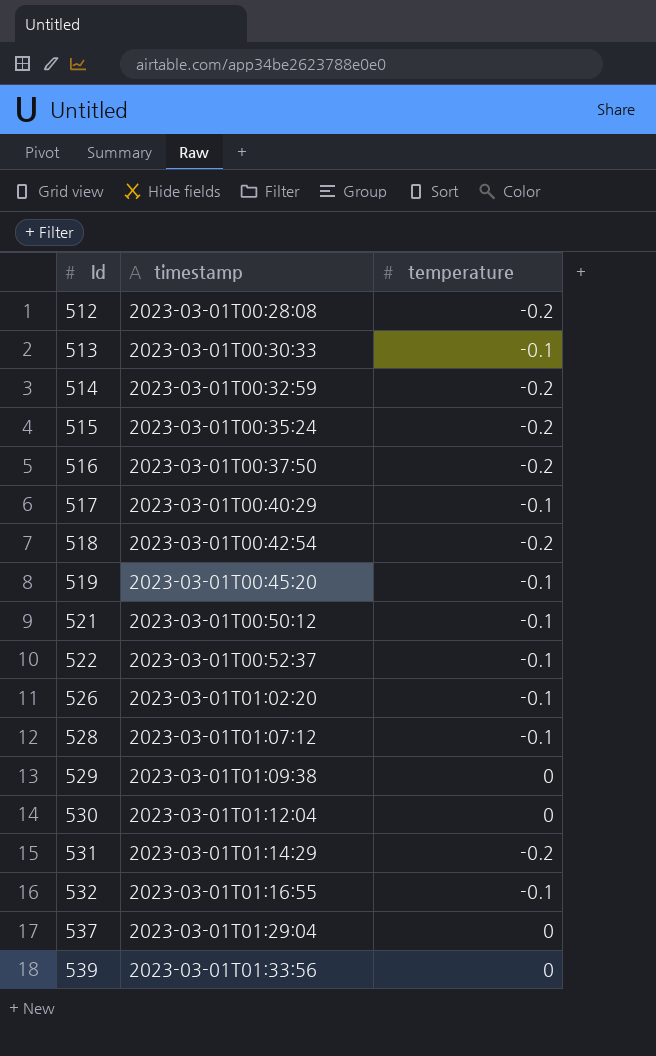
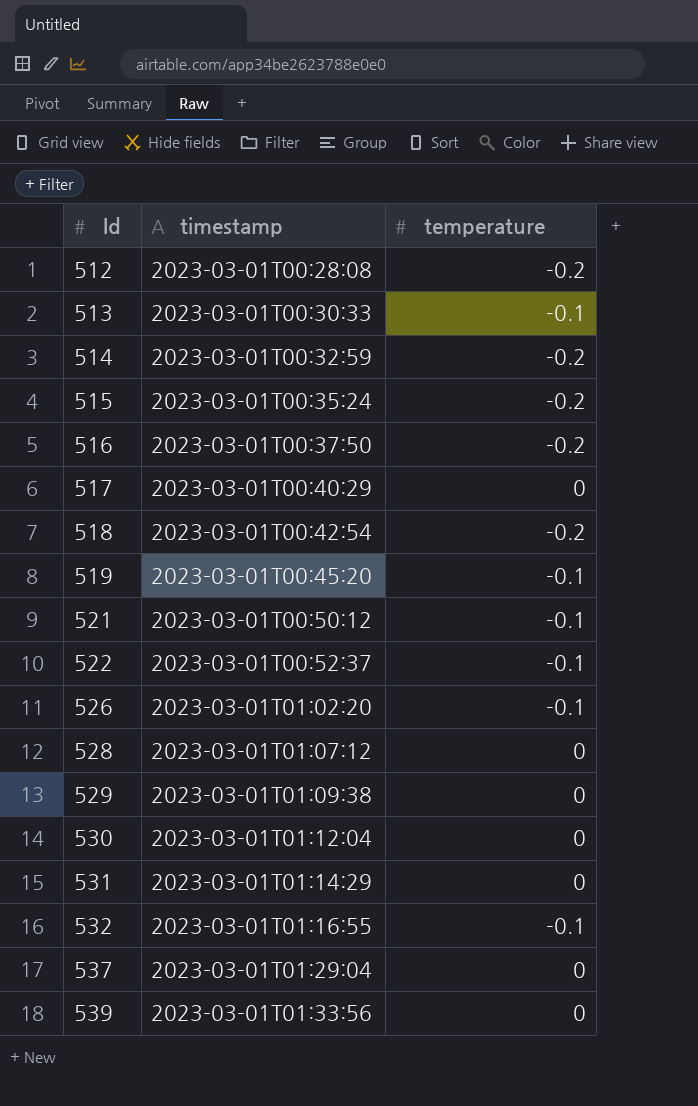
517 | temperature: -0.1 -> 0
528 | temperature: -0.1 -> 0
531 | temperature: -0.2 -> 0

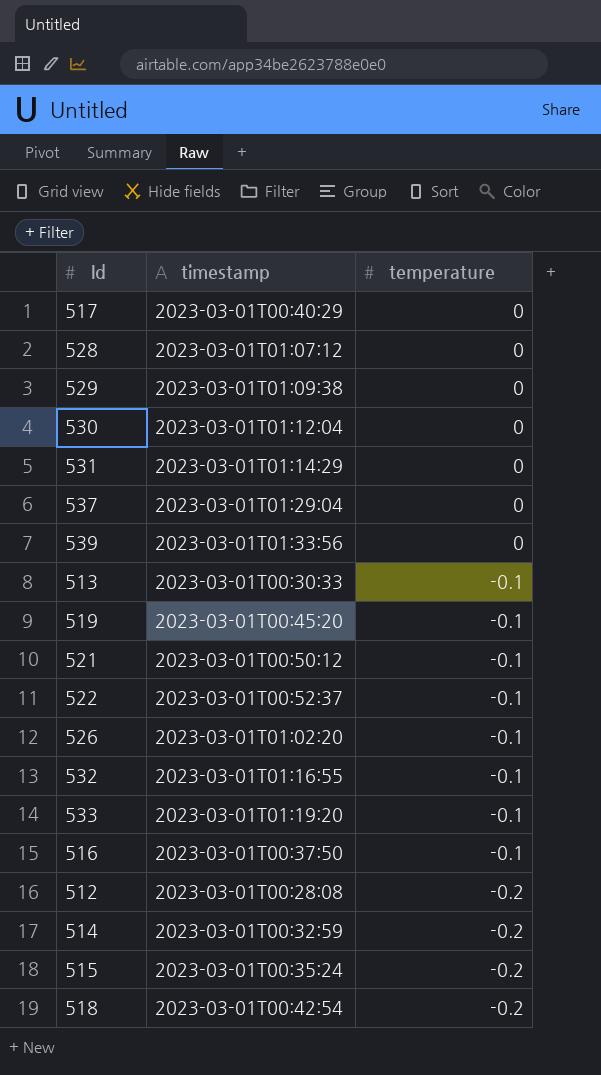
row order: Id ascending -> temperature descending
row 533: none -> 2023-03-01T01:19:20 | -0.1
516 | temperature: -0.2 -> -0.1

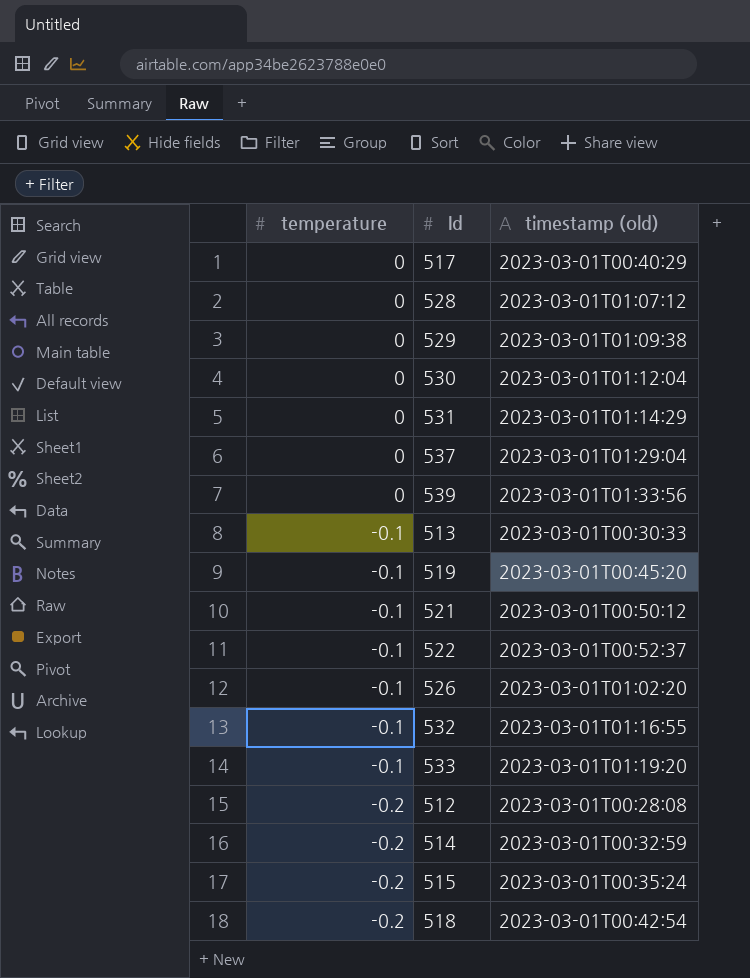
column temperature | position: 3 -> 1
column name: timestamp -> timestamp (old)
row 516: 2023-03-01T00:37:50 | -0.1 -> none

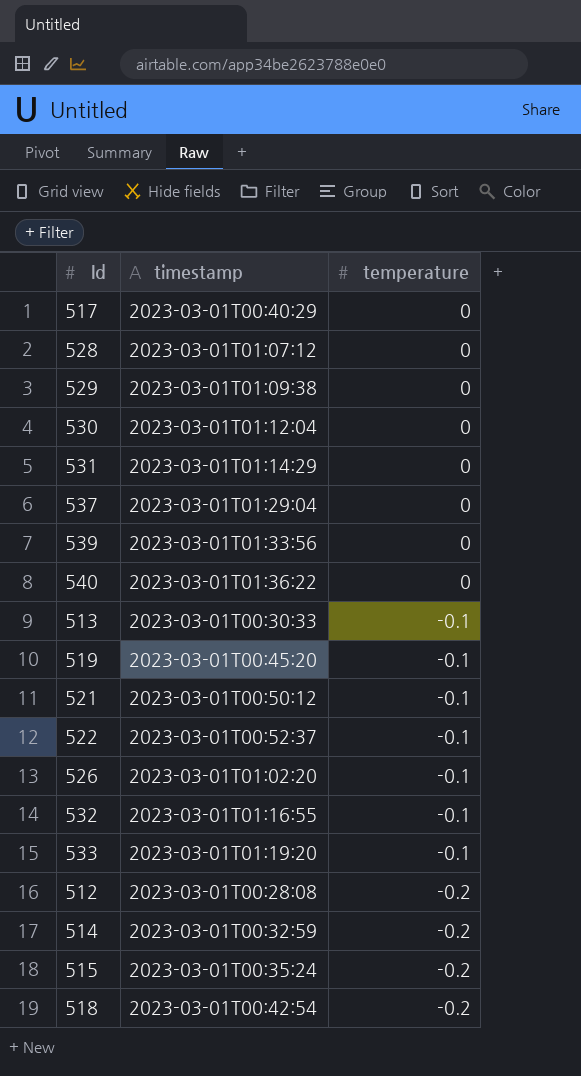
column name: timestamp (old) -> timestamp
column temperature | position: 1 -> 3
row 540: none -> 2023-03-01T01:36:22 | 0

